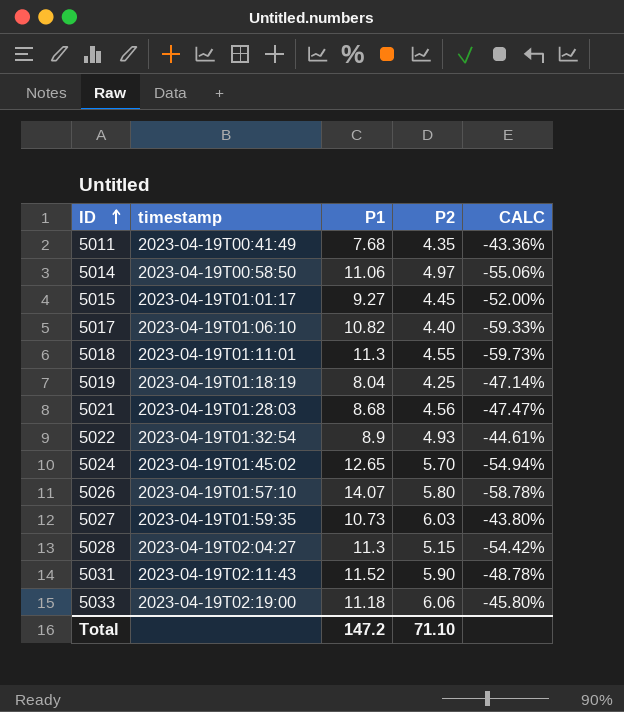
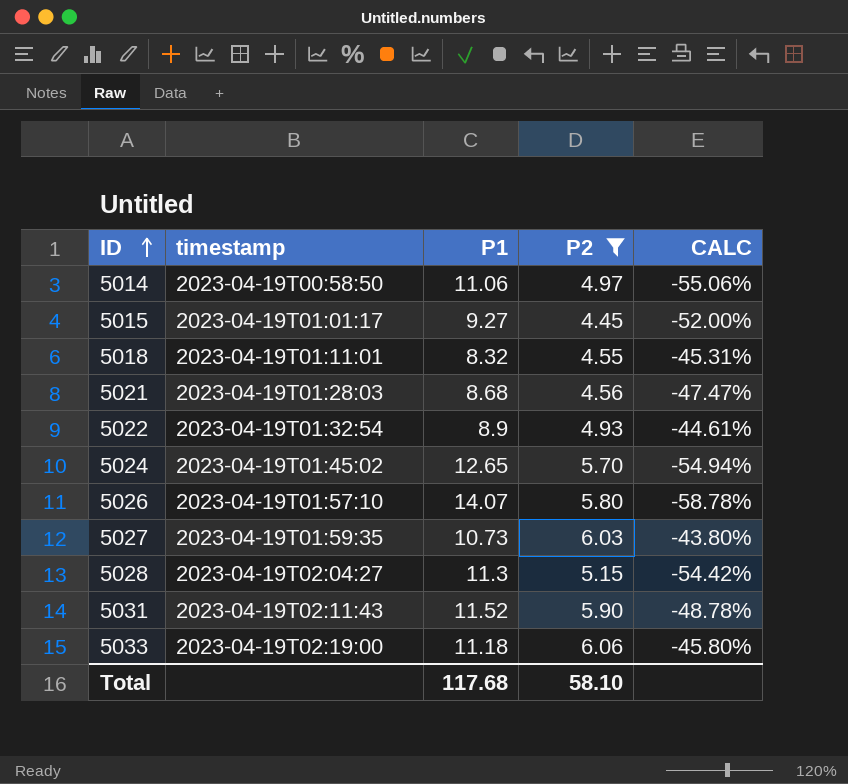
filter: none -> P2 >= 4.45
5018 | P1: 11.3 -> 8.32
5018 | CALC: -59.73% -> -45.31%
Total | P1: 147.2 -> 117.68
Total | P2: 71.10 -> 58.10

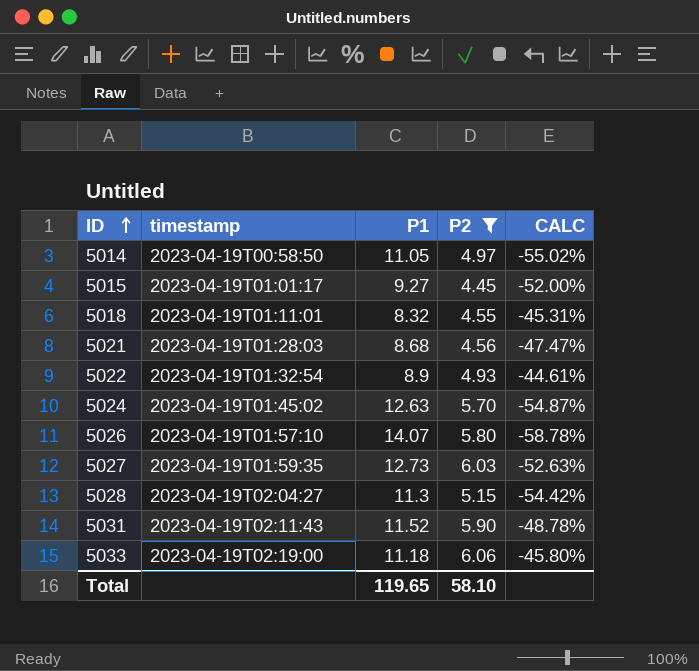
5014 | P1: 11.06 -> 11.05
5014 | CALC: -55.06% -> -55.02%
5024 | P1: 12.65 -> 12.63
5024 | CALC: -54.94% -> -54.87%
5027 | P1: 10.73 -> 12.73
5027 | CALC: -43.80% -> -52.63%
Total | P1: 117.68 -> 119.65

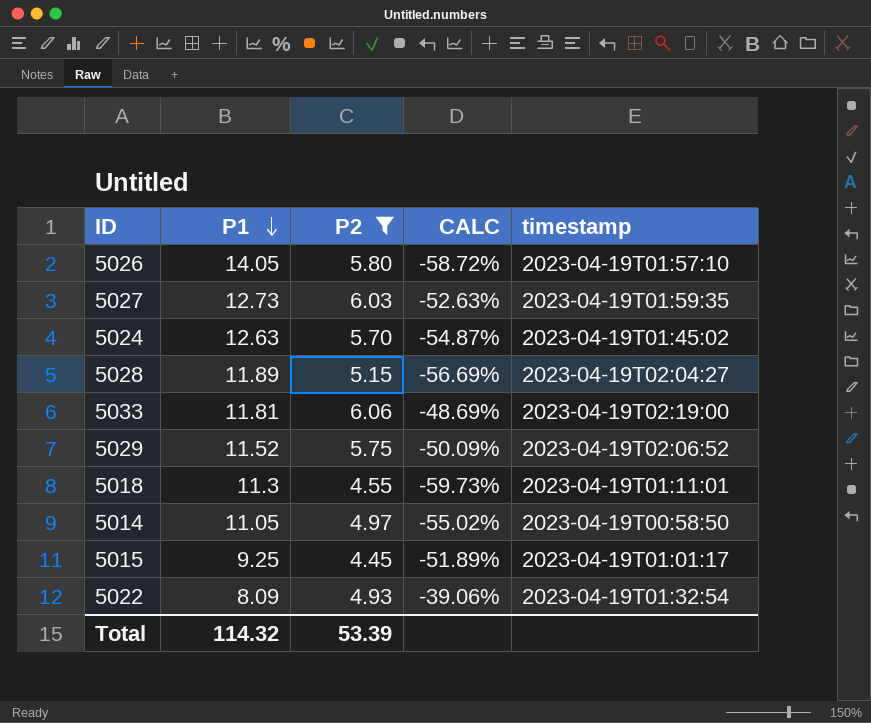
row order: ID ascending -> P1 descending
column timestamp | position: 2 -> 5
row 5021: 2023-04-19T01:28:03 | 8.68 | 4.56 | -47.47% -> none
row 5031: 2023-04-19T02:11:43 | 11.52 | 5.90 | -48.78% -> none
5026 | P1: 14.07 -> 14.05
5026 | CALC: -58.78% -> -58.72%
5028 | P1: 11.3 -> 11.89
5028 | CALC: -54.42% -> -56.69%
5033 | P1: 11.18 -> 11.81
5033 | CALC: -45.80% -> -48.69%
row 5029: none -> 11.52 | 5.75 | -50.09% | 2023-04-19T02:06:52
5018 | P1: 8.32 -> 11.3
5018 | CALC: -45.31% -> -59.73%
5015 | P1: 9.27 -> 9.25
5015 | CALC: -52.00% -> -51.89%
5022 | P1: 8.9 -> 8.09
5022 | CALC: -44.61% -> -39.06%
Total | P1: 119.65 -> 114.32
Total | P2: 58.10 -> 53.39

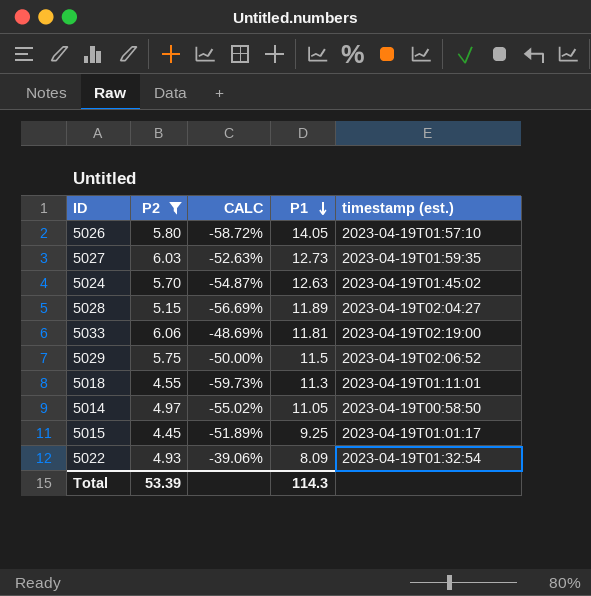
column P1 | position: 2 -> 4
column name: timestamp -> timestamp (est.)
5029 | CALC: -50.09% -> -50.00%
5029 | P1: 11.52 -> 11.5
Total | P1: 114.32 -> 114.3

